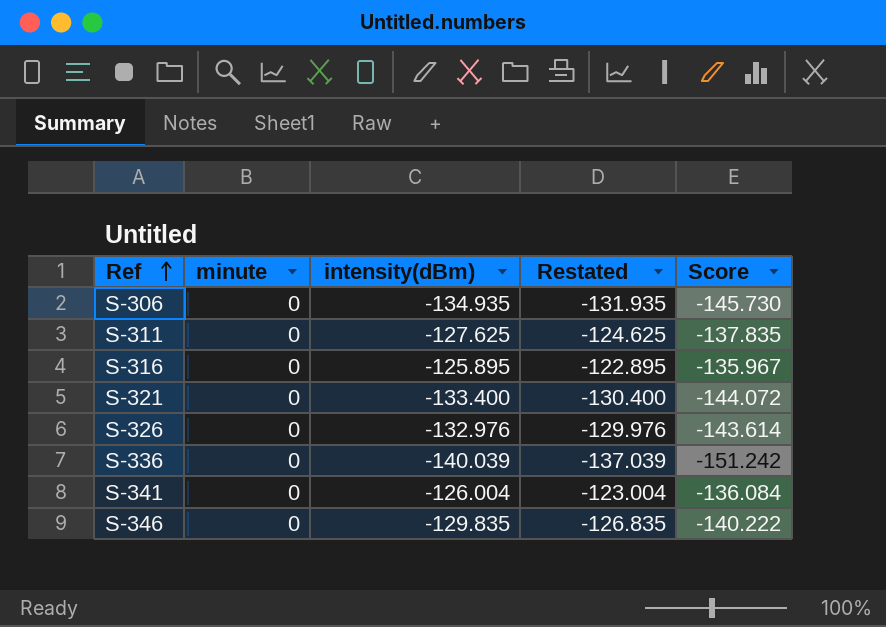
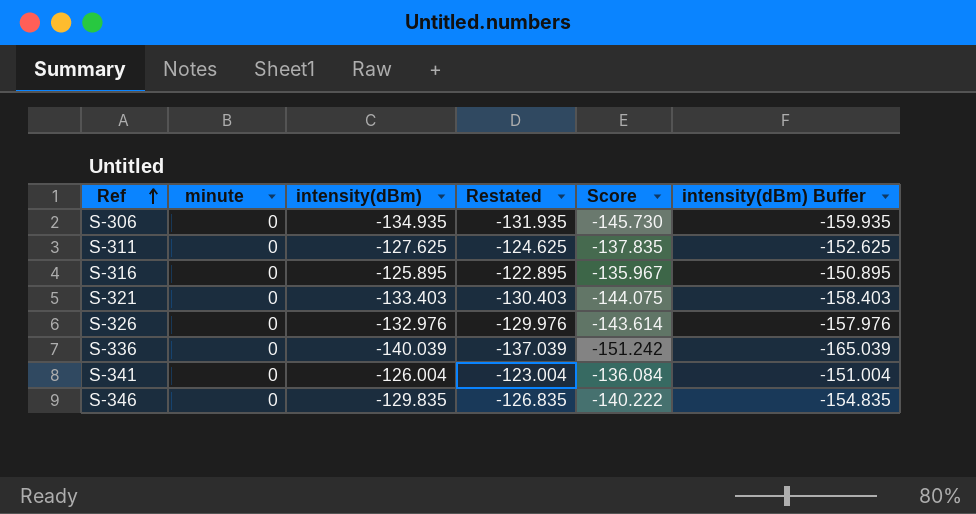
column intensity(dBm) Buffer | formula: none -> [intensity(dBm)] - 25
S-321 | intensity(dBm): -133.400 -> -133.403
S-321 | Restated: -130.400 -> -130.403
S-321 | Score: -144.072 -> -144.075

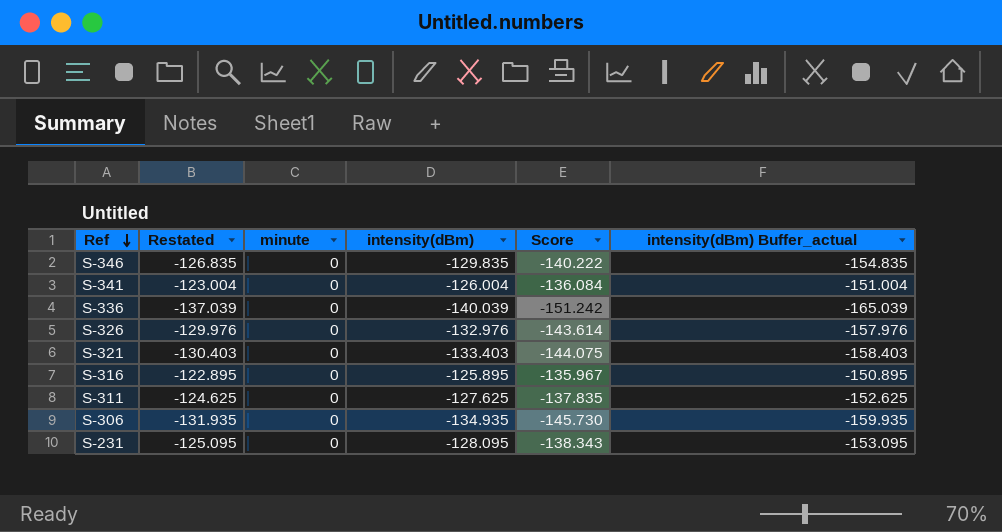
row order: Ref ascending -> Ref descending
column Restated | position: 4 -> 2
column name: intensity(dBm) Buffer -> intensity(dBm) Buffer_actual
row S-231: none -> -125.095 | 0 | -128.095 | -138.343 | -153.095

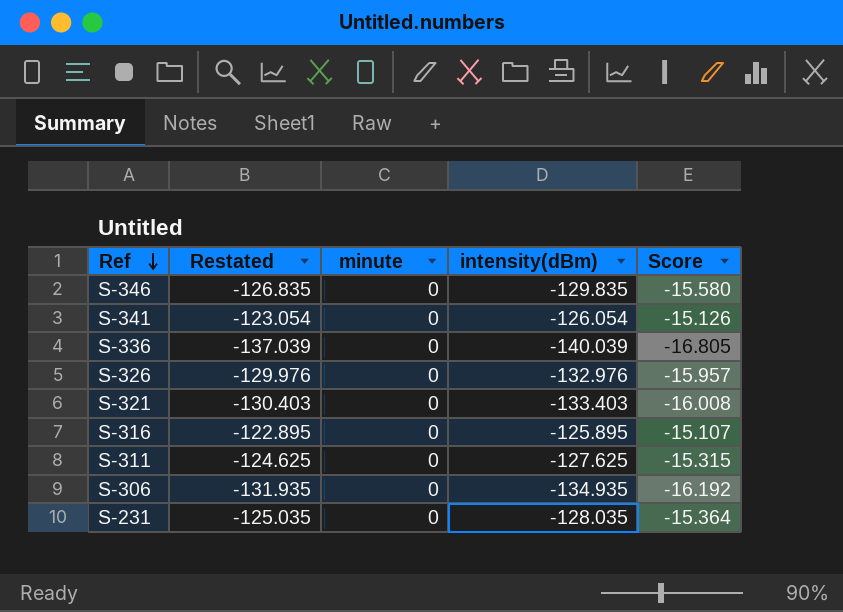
column intensity(dBm) Buffer_actual | formula: [intensity(dBm)] - 25 -> none
column Score | formula: [intensity(dBm)] * 1.08 -> [intensity(dBm)] * 0.12
S-341 | Restated: -123.004 -> -123.054
S-341 | intensity(dBm): -126.004 -> -126.054
S-231 | Restated: -125.095 -> -125.035
S-231 | intensity(dBm): -128.095 -> -128.035

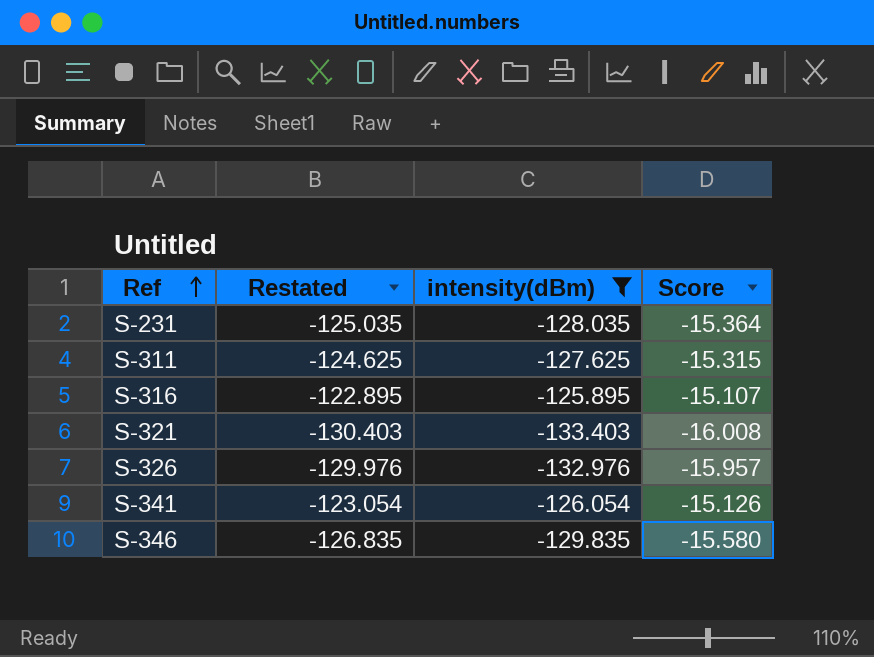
filter: none -> intensity(dBm) >= -133.403
row order: Ref descending -> Ref ascending
column minute | position: 3 -> none

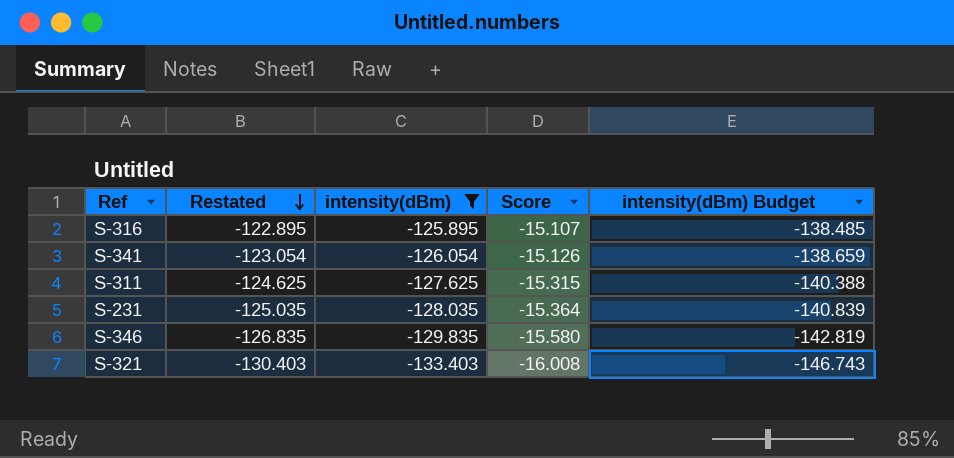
row order: Ref ascending -> Restated descending
column intensity(dBm) Budget | formula: none -> [intensity(dBm)] * 1.1
row S-326: -129.976 | -132.976 | -15.957 -> none

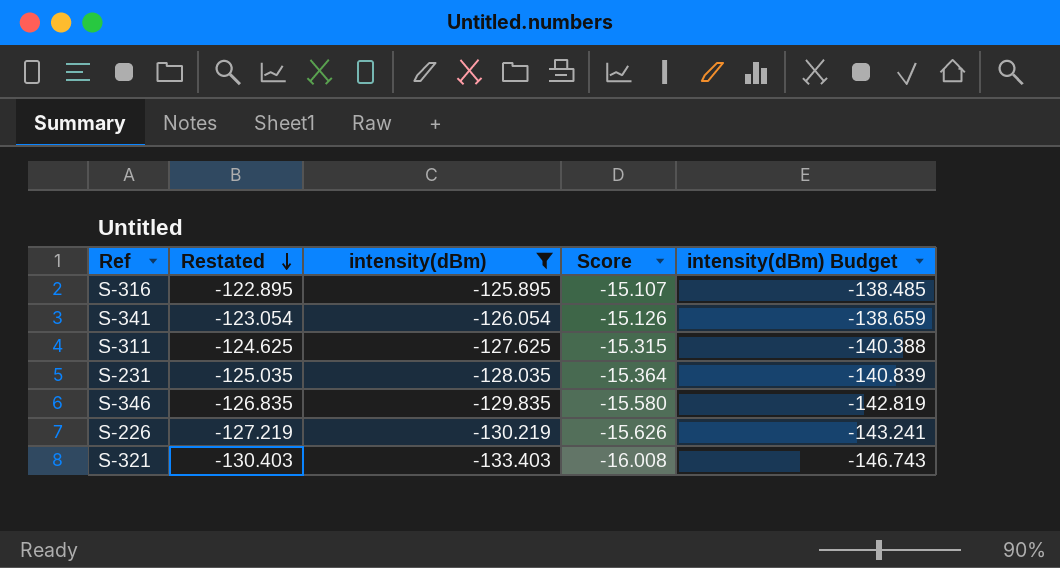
row S-226: none -> -127.219 | -130.219 | -15.626 | -143.241

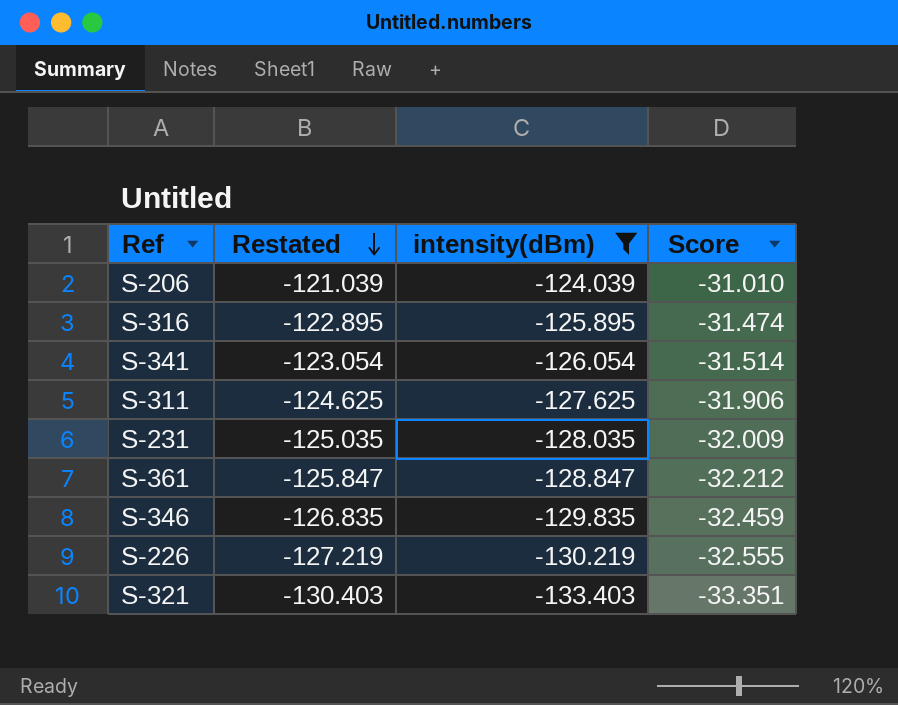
column intensity(dBm) Budget | formula: [intensity(dBm)] * 1.1 -> none
column Score | formula: [intensity(dBm)] * 0.12 -> [intensity(dBm)] * 0.25
row S-206: none -> -121.039 | -124.039 | -31.010
row S-361: none -> -125.847 | -128.847 | -32.212

